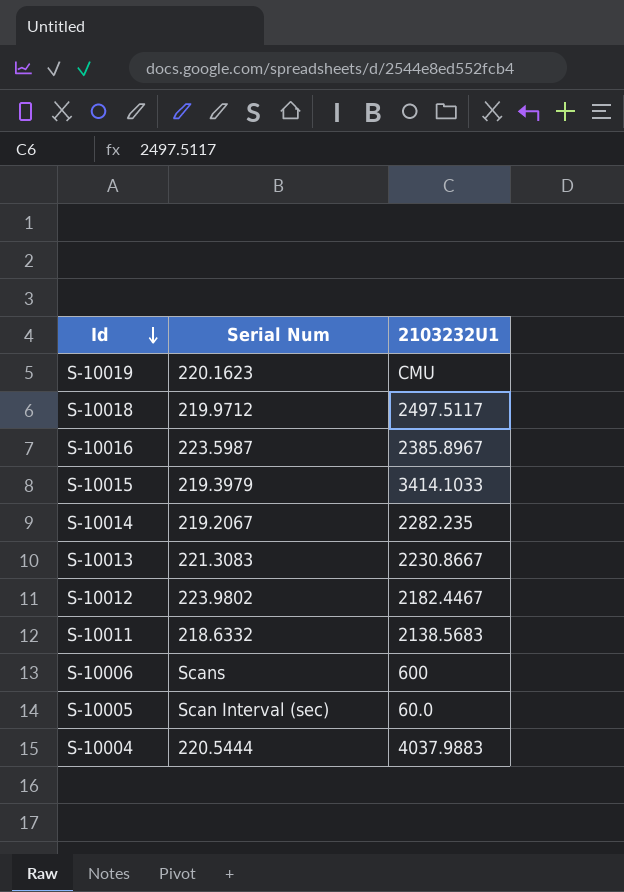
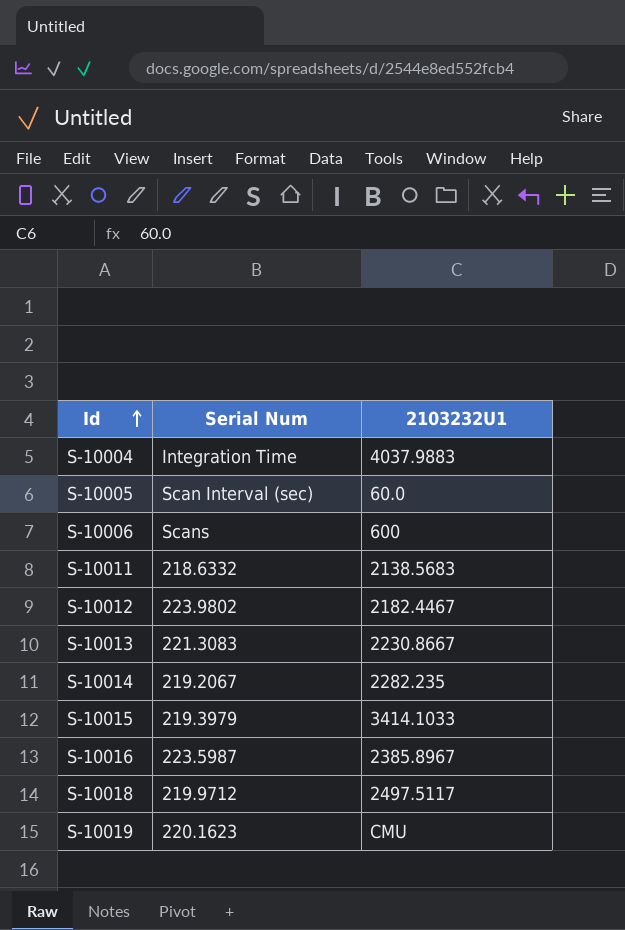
row order: Id descending -> Id ascending
S-10004 | Serial Num: 220.5444 -> Integration Time

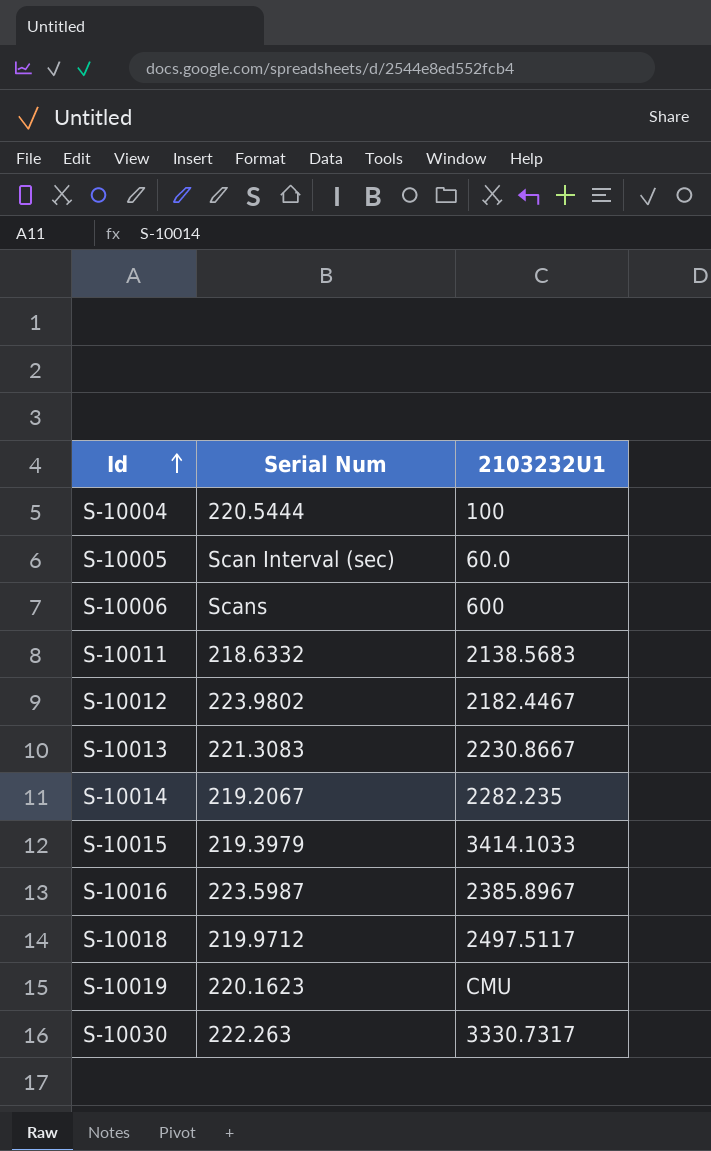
S-10004 | Serial Num: Integration Time -> 220.5444
S-10004 | 2103232U1: 4037.9883 -> 100
row S-10030: none -> 222.263 | 3330.7317

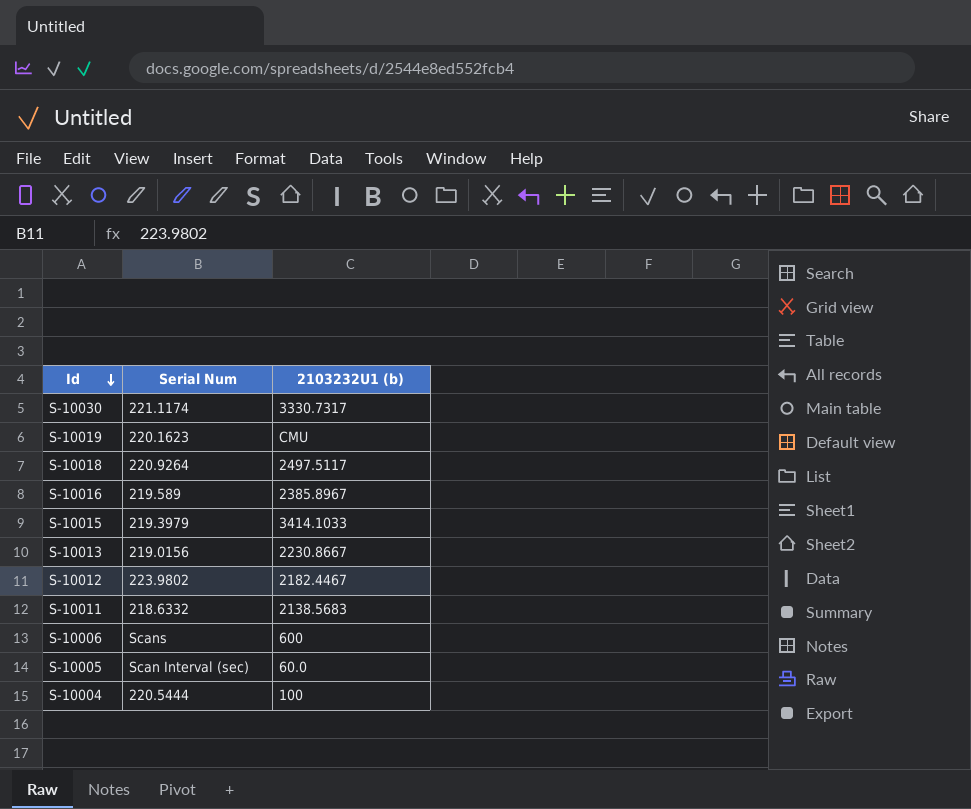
row order: Id ascending -> Id descending
column name: 2103232U1 -> 2103232U1 (b)
row S-10014: 219.2067 | 2282.235 -> none
S-10030 | Serial Num: 222.263 -> 221.1174
S-10018 | Serial Num: 219.9712 -> 220.9264
S-10016 | Serial Num: 223.5987 -> 219.589
S-10013 | Serial Num: 221.3083 -> 219.0156

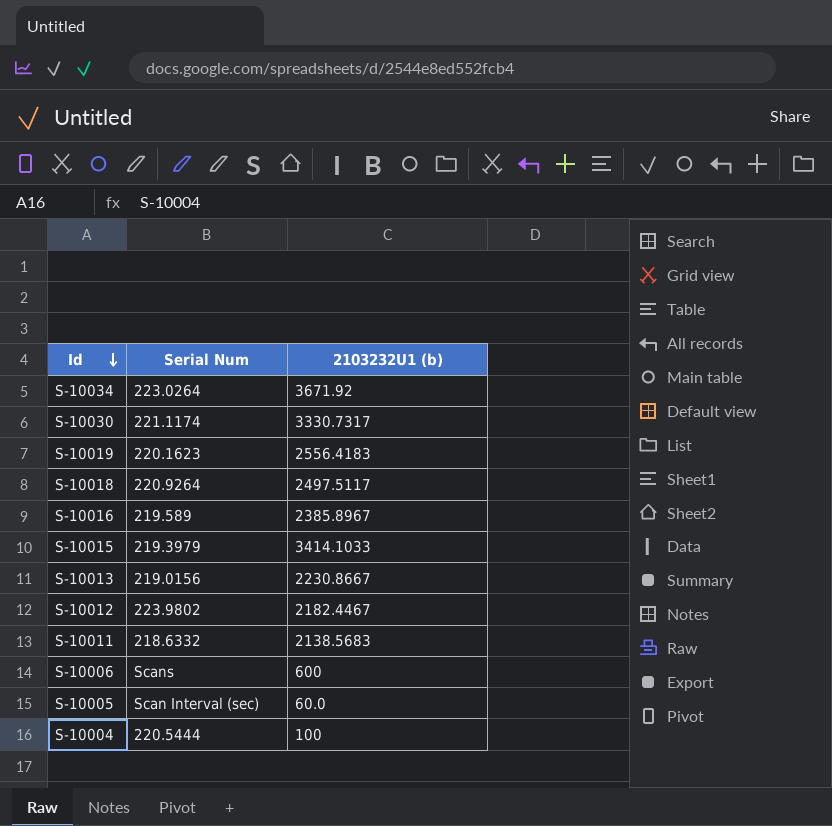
row S-10034: none -> 223.0264 | 3671.92
S-10019 | 2103232U1 (b): CMU -> 2556.4183

